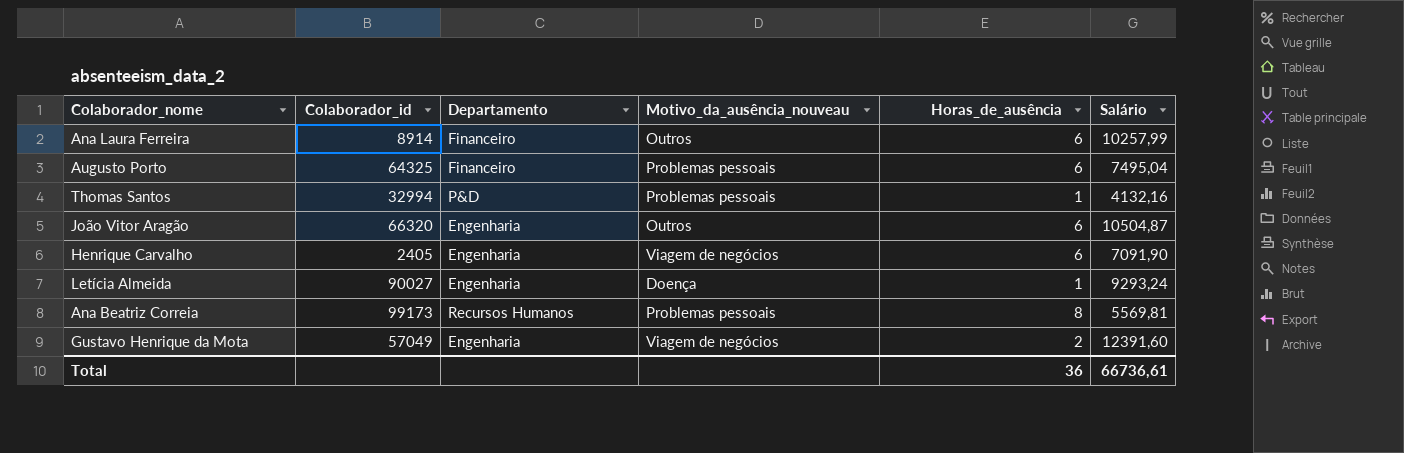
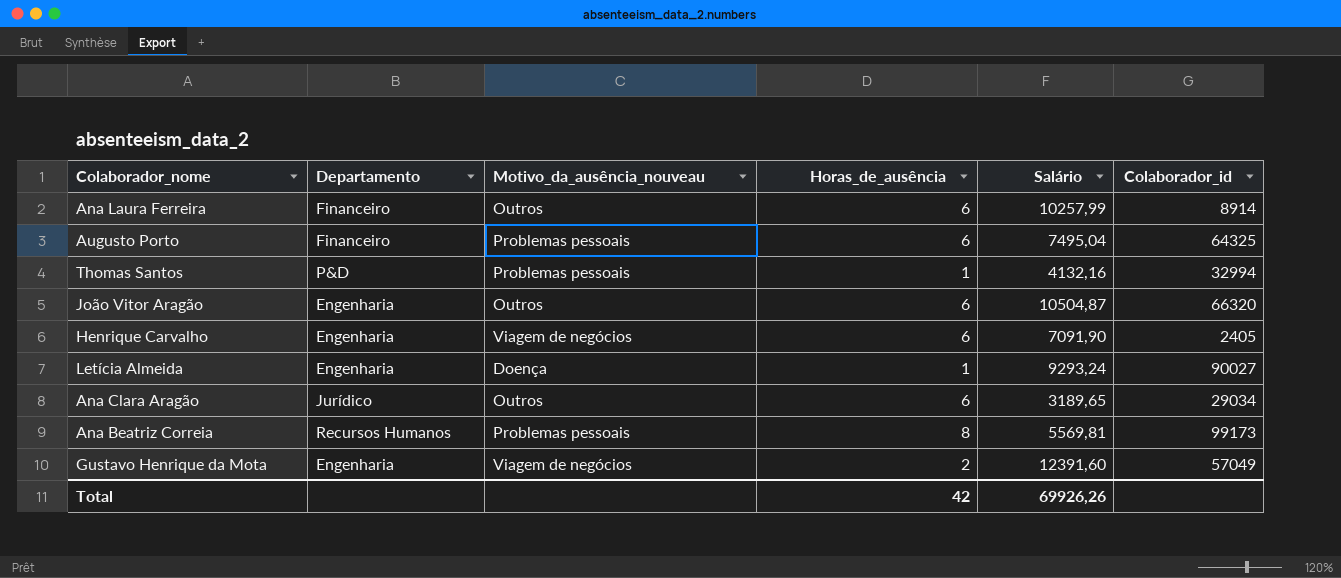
column Colaborador_id | position: 2 -> 6
row Ana Clara Aragão: none -> Jurídico | Outros | 6 | 3189,65 | 29034
Total | Horas_de_ausência: 36 -> 42
Total | Salário: 66736,61 -> 69926,26

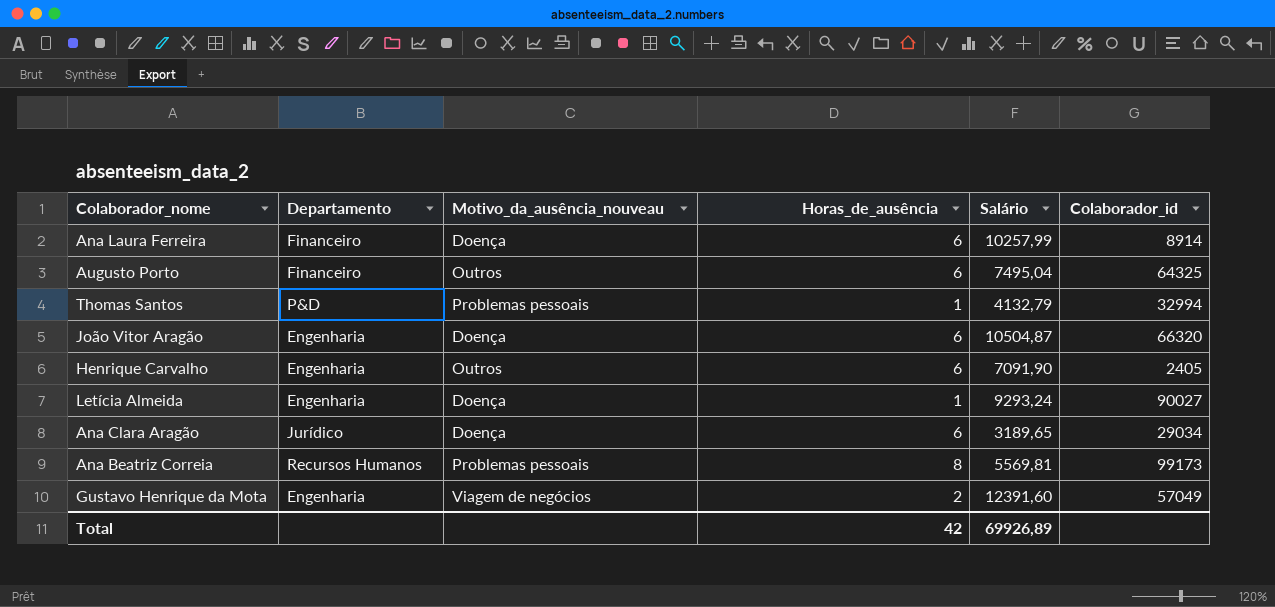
Ana Laura Ferreira | Motivo_da_ausência_nouveau: Outros -> Doença
Augusto Porto | Motivo_da_ausência_nouveau: Problemas pessoais -> Outros
Thomas Santos | Salário: 4132,16 -> 4132,79
João Vitor Aragão | Motivo_da_ausência_nouveau: Outros -> Doença
Henrique Carvalho | Motivo_da_ausência_nouveau: Viagem de negócios -> Outros
Ana Clara Aragão | Motivo_da_ausência_nouveau: Outros -> Doença
Total | Salário: 69926,26 -> 69926,89

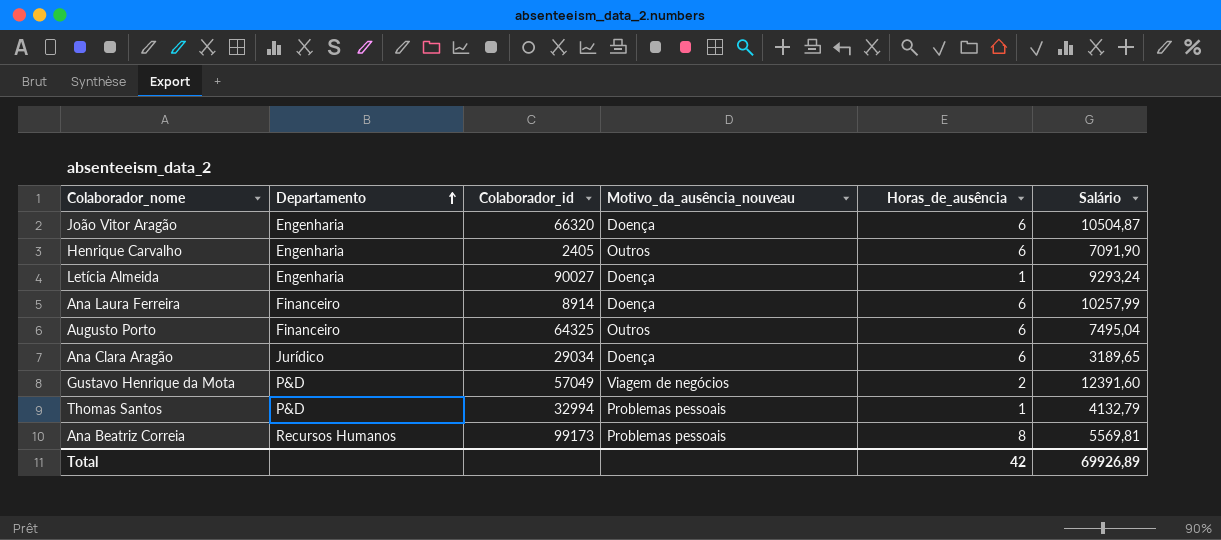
row order: none -> Departamento ascending
column Colaborador_id | position: 6 -> 3
Gustavo Henrique da Mota | Departamento: Engenharia -> P&D

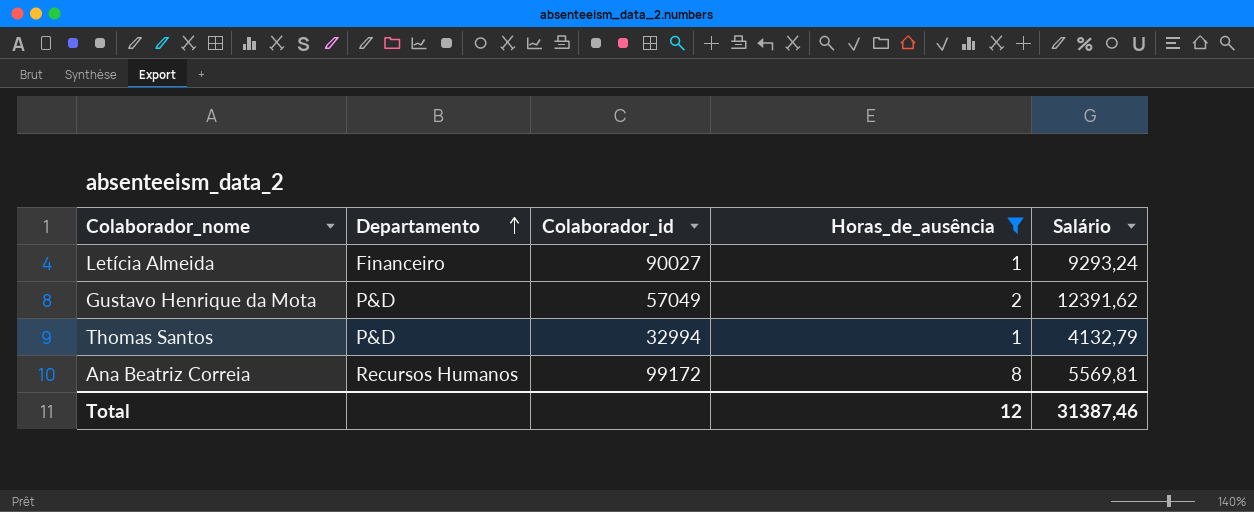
filter: none -> Horas_de_ausência != 6
column Motivo_da_ausência_nouveau | position: 4 -> none
Letícia Almeida | Departamento: Engenharia -> Financeiro
Gustavo Henrique da Mota | Salário: 12391,60 -> 12391,62
Ana Beatriz Correia | Colaborador_id: 99173 -> 99172
Total | Horas_de_ausência: 42 -> 12
Total | Salário: 69926,89 -> 31387,46

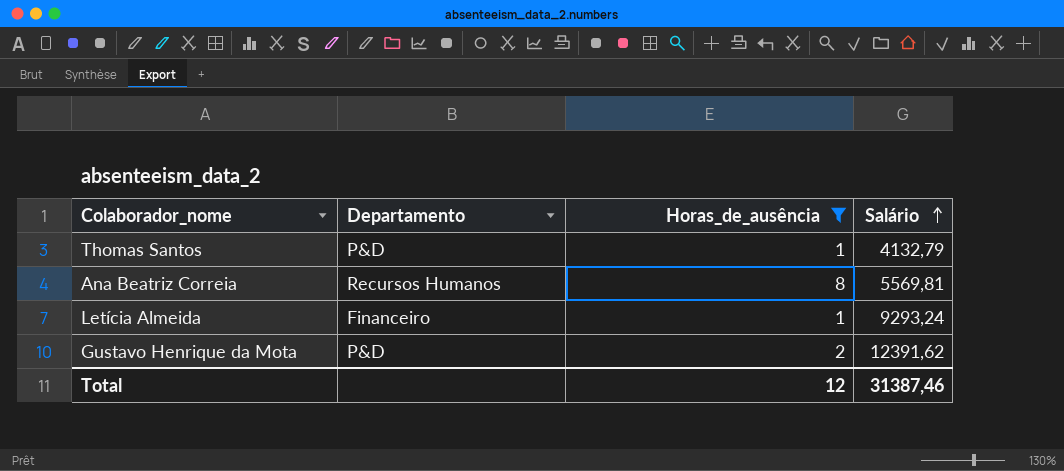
row order: Departamento ascending -> Salário ascending
column Colaborador_id | position: 3 -> none

